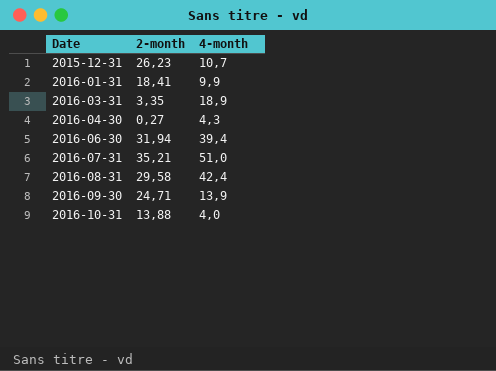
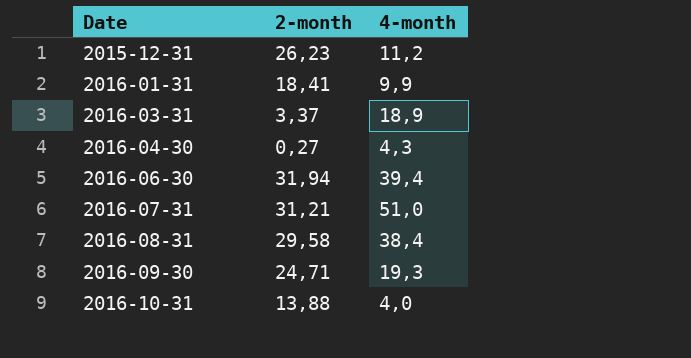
2015-12-31 | 4-month: 10,7 -> 11,2
2016-03-31 | 2-month: 3,35 -> 3,37
2016-07-31 | 2-month: 35,21 -> 31,21
2016-08-31 | 4-month: 42,4 -> 38,4
2016-09-30 | 4-month: 13,9 -> 19,3

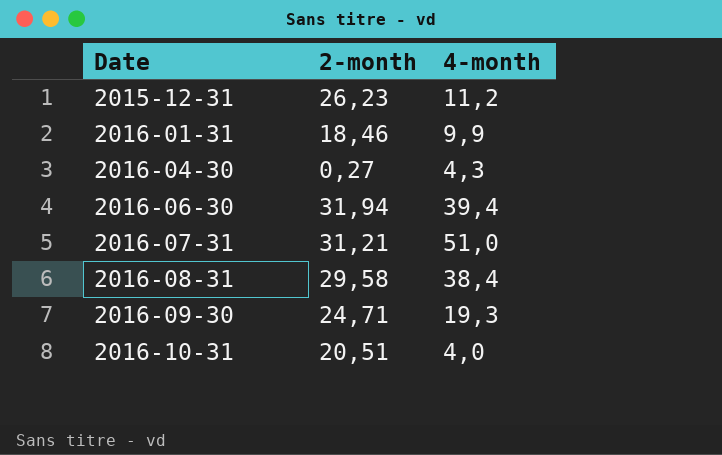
row 2016-03-31: 3,37 | 18,9 -> none
2016-01-31 | 2-month: 18,41 -> 18,46
2016-10-31 | 2-month: 13,88 -> 20,51

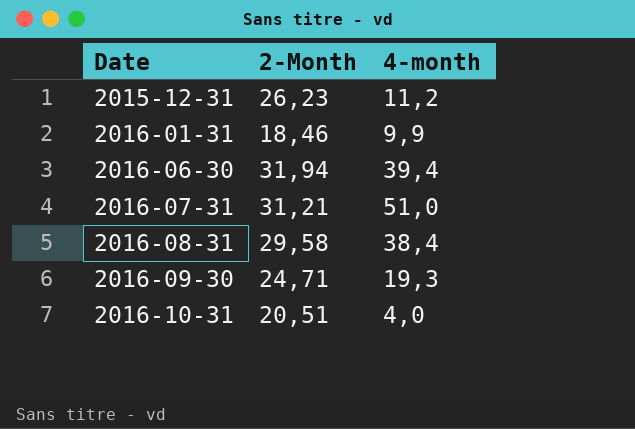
column name: 2-month -> 2-Month
row 2016-04-30: 0,27 | 4,3 -> none

